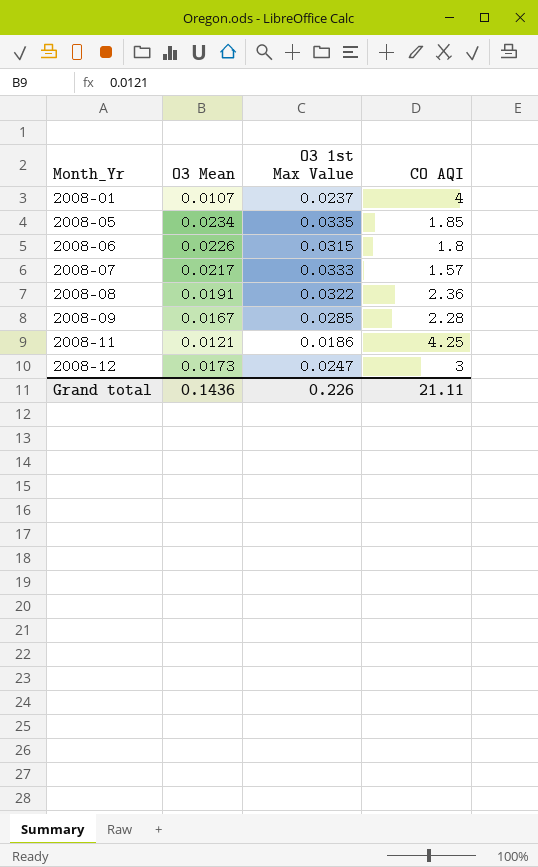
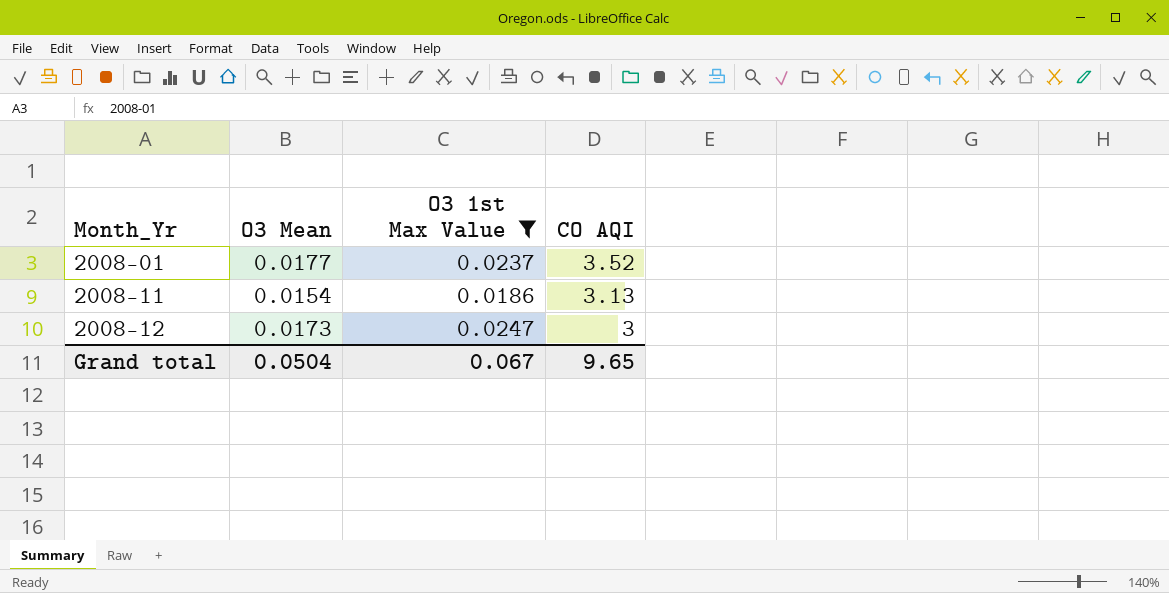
filter: none -> O3 1st Max Value <= 0.0247
2008-01 | O3 Mean: 0.0107 -> 0.0177
2008-01 | CO AQI: 4 -> 3.52
2008-11 | O3 Mean: 0.0121 -> 0.0154
2008-11 | CO AQI: 4.25 -> 3.13
Grand total | O3 Mean: 0.1436 -> 0.0504
Grand total | O3 1st Max Value: 0.226 -> 0.067
Grand total | CO AQI: 21.11 -> 9.65

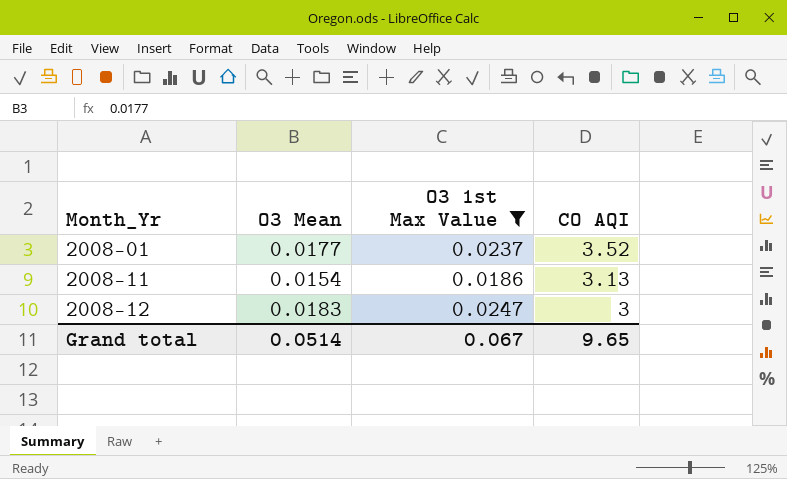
2008-12 | O3 Mean: 0.0173 -> 0.0183
Grand total | O3 Mean: 0.0504 -> 0.0514

